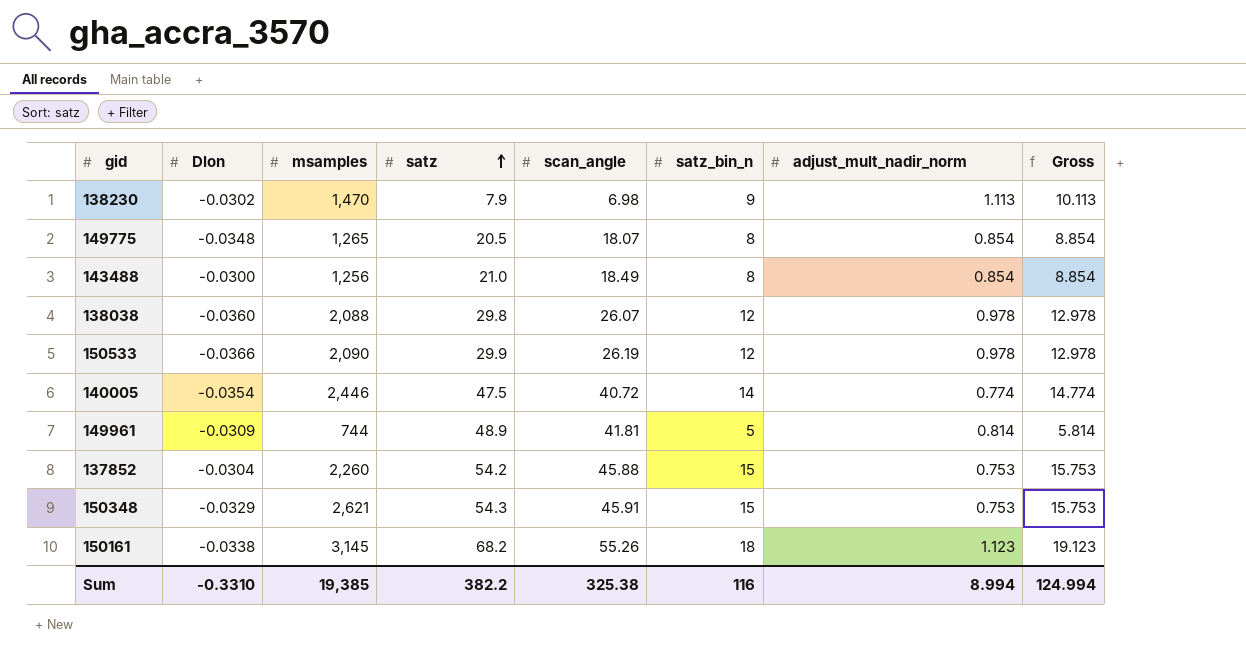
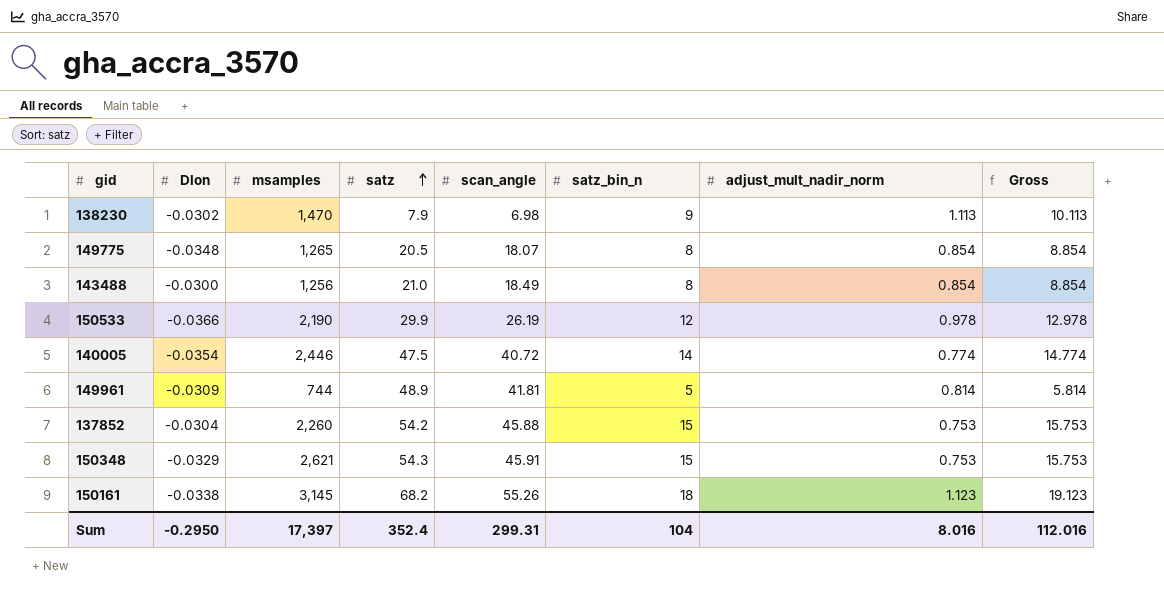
row 138038: -0.0360 | 2,088 | 29.8 | 26.07 | 12 | 0.978 | 12.978 -> none
150533 | msamples: 2,090 -> 2,190
Sum | Dlon: -0.3310 -> -0.2950
Sum | msamples: 19,385 -> 17,397
Sum | satz: 382.2 -> 352.4
Sum | scan_angle: 325.38 -> 299.31
Sum | satz_bin_n: 116 -> 104
Sum | adjust_mult_nadir_norm: 8.994 -> 8.016
Sum | Gross: 124.994 -> 112.016

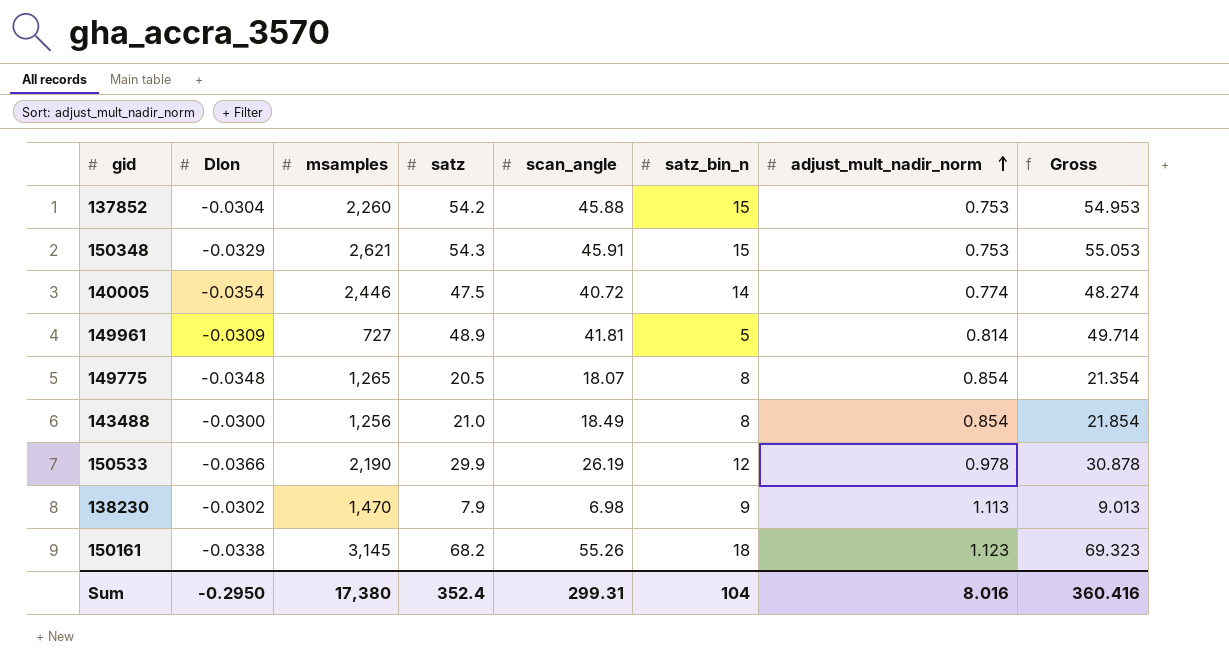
row order: satz ascending -> adjust_mult_nadir_norm ascending
column Gross | formula: [satz_bin_n] + [adjust_mult_nadir_norm] -> [satz] + [adjust_mult_nadir_norm]
149961 | msamples: 744 -> 727
Sum | msamples: 17,397 -> 17,380
Sum | Gross: 112.016 -> 360.416

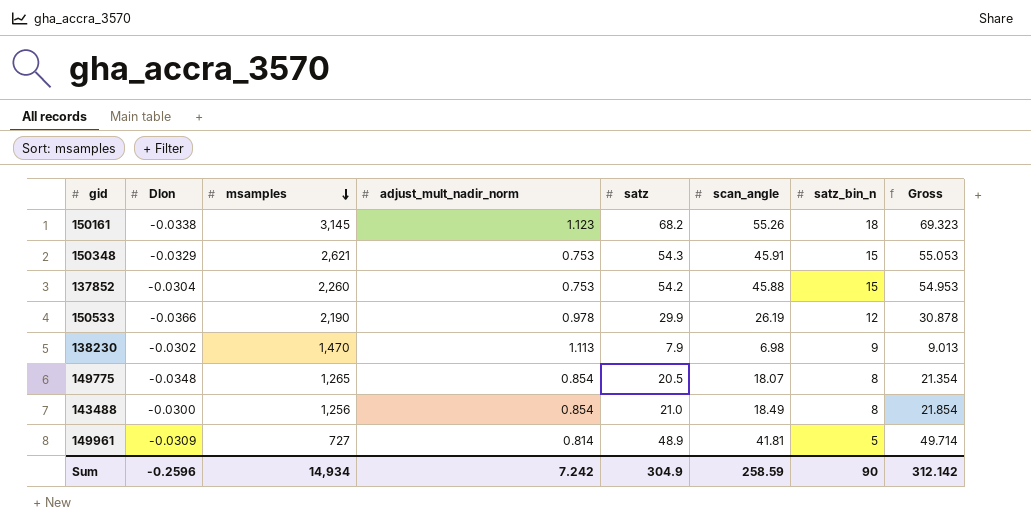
row order: adjust_mult_nadir_norm ascending -> msamples descending
column adjust_mult_nadir_norm | position: 7 -> 4
row 140005: -0.0354 | 2,446 | 47.5 | 40.72 | 14 | 0.774 | 48.274 -> none
Sum | Dlon: -0.2950 -> -0.2596
Sum | msamples: 17,380 -> 14,934
Sum | adjust_mult_nadir_norm: 8.016 -> 7.242
Sum | satz: 352.4 -> 304.9
Sum | scan_angle: 299.31 -> 258.59
Sum | satz_bin_n: 104 -> 90
Sum | Gross: 360.416 -> 312.142

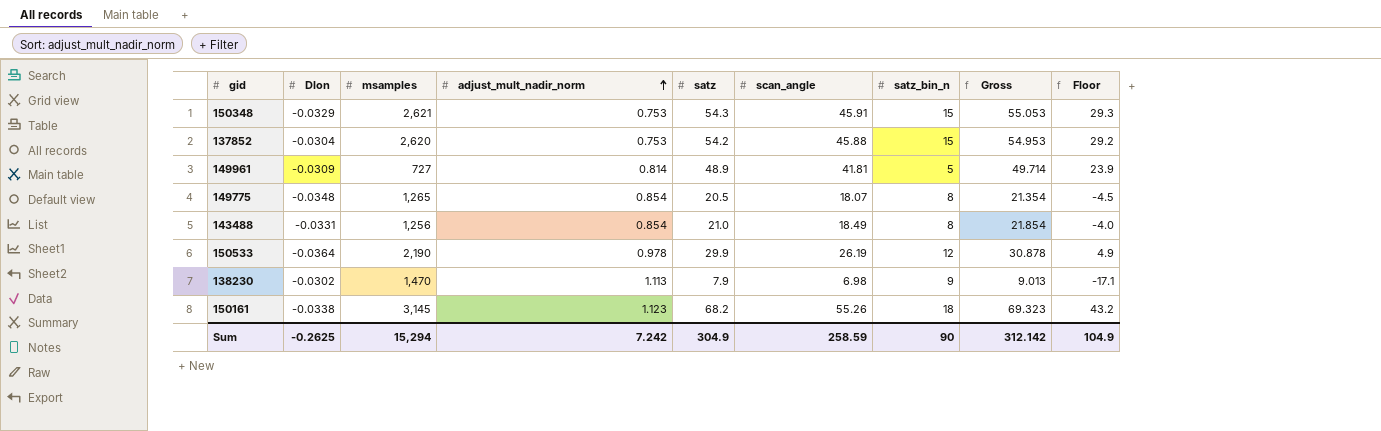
row order: msamples descending -> adjust_mult_nadir_norm ascending
column Floor | formula: none -> [satz] - 25
137852 | msamples: 2,260 -> 2,620
143488 | Dlon: -0.0300 -> -0.0331
150533 | Dlon: -0.0366 -> -0.0364
Sum | Dlon: -0.2596 -> -0.2625
Sum | msamples: 14,934 -> 15,294

